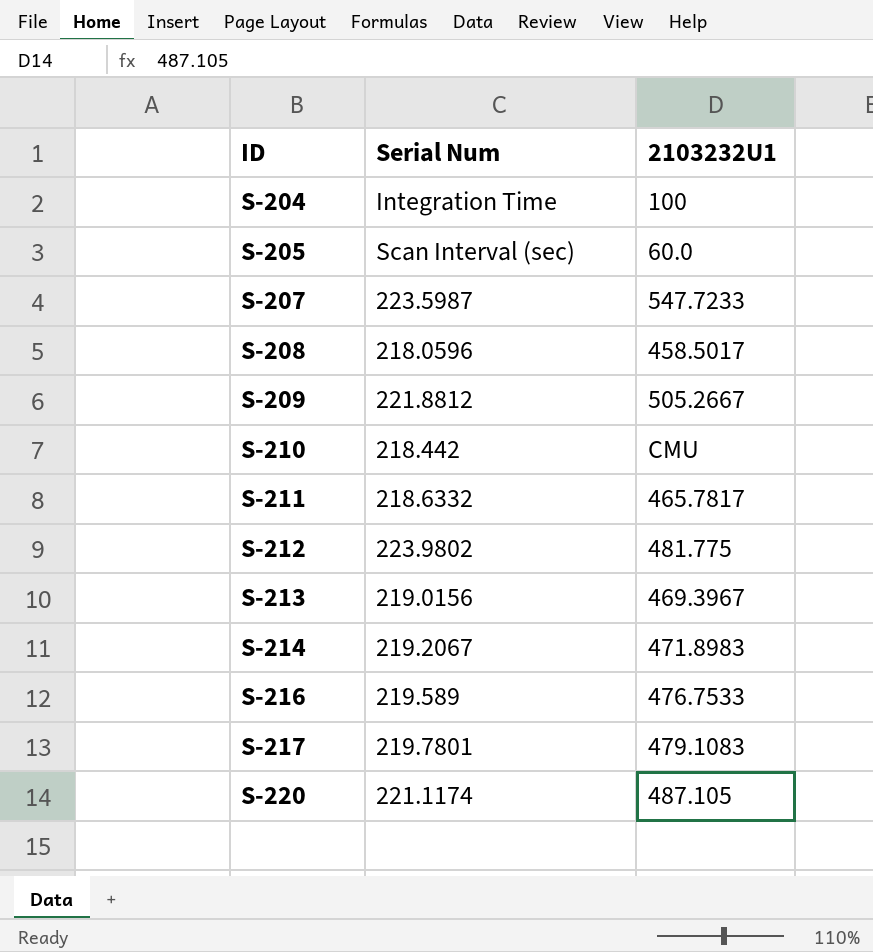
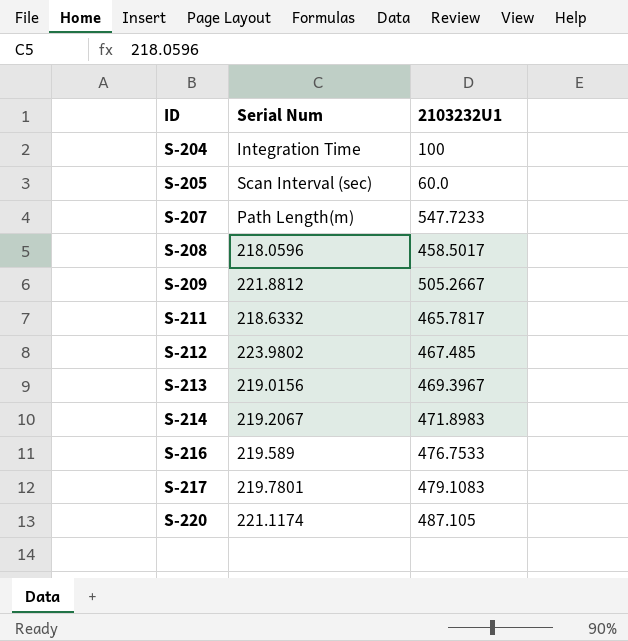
row S-210: 218.442 | CMU -> none
S-207 | Serial Num: 223.5987 -> Path Length(m)
S-212 | 2103232U1: 481.775 -> 467.485

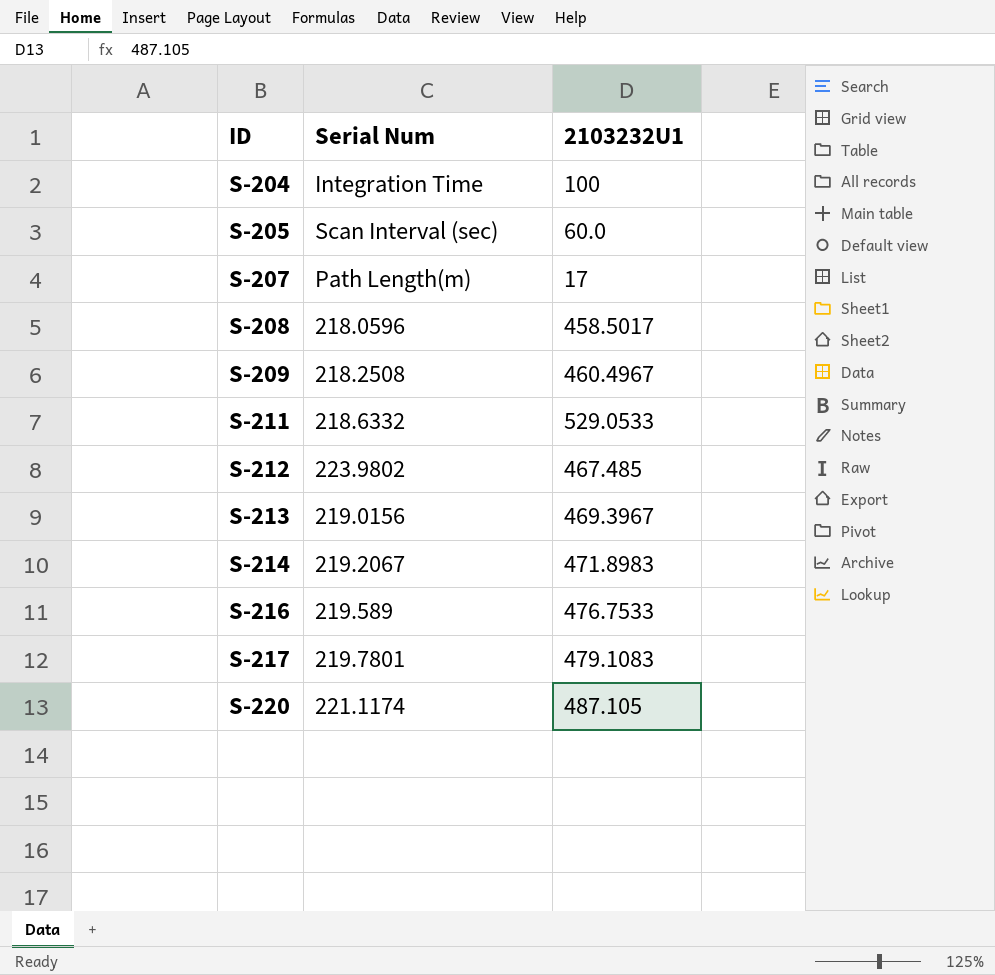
S-207 | 2103232U1: 547.7233 -> 17
S-209 | Serial Num: 221.8812 -> 218.2508
S-209 | 2103232U1: 505.2667 -> 460.4967
S-211 | 2103232U1: 465.7817 -> 529.0533

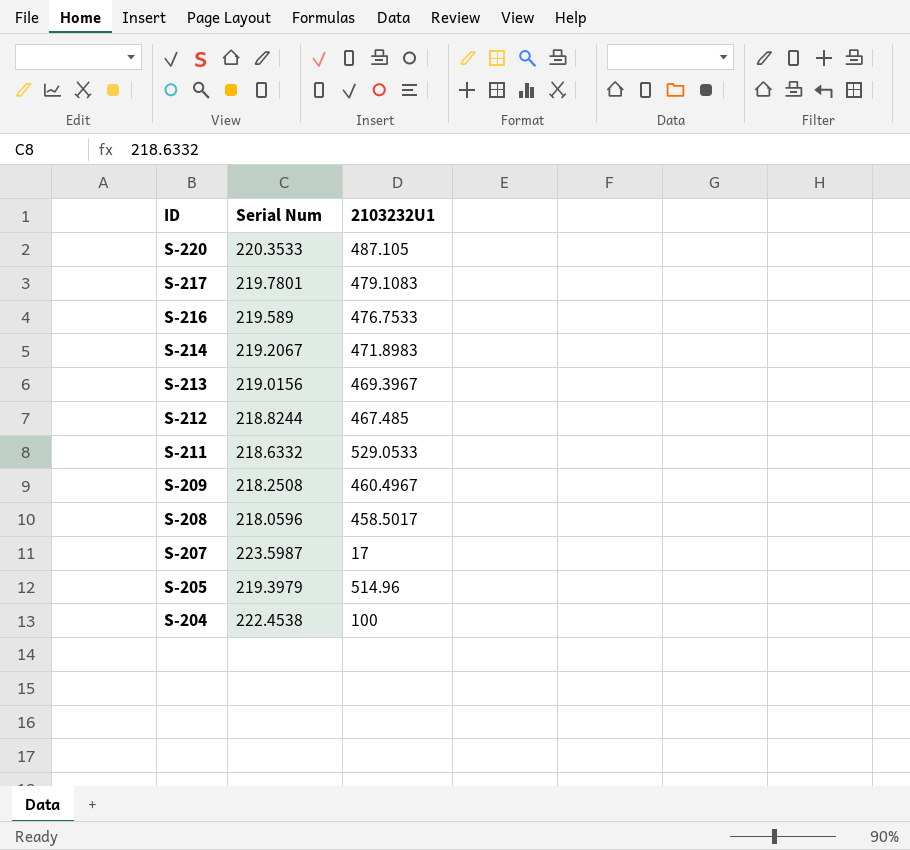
row order: ID ascending -> ID descending
S-220 | Serial Num: 221.1174 -> 220.3533
S-212 | Serial Num: 223.9802 -> 218.8244
S-207 | Serial Num: Path Length(m) -> 223.5987
S-205 | Serial Num: Scan Interval (sec) -> 219.3979
S-205 | 2103232U1: 60.0 -> 514.96
S-204 | Serial Num: Integration Time -> 222.4538

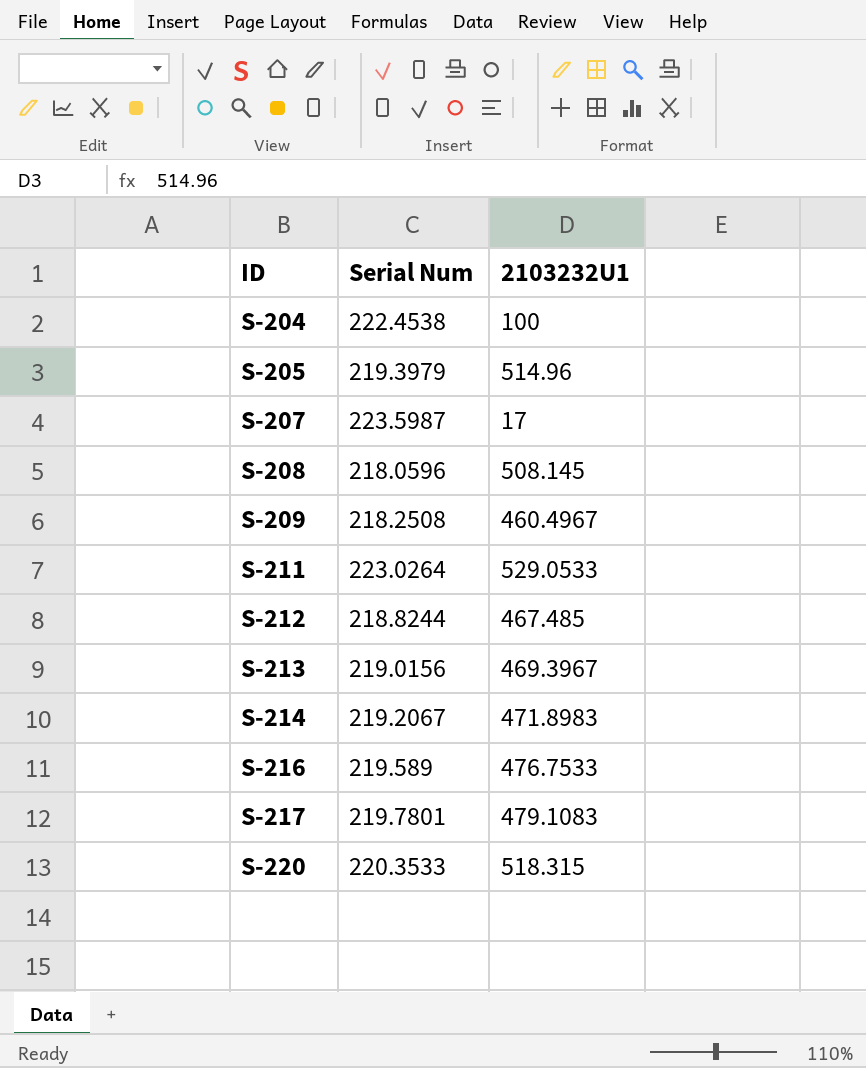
row order: ID descending -> ID ascending
S-208 | 2103232U1: 458.5017 -> 508.145
S-211 | Serial Num: 218.6332 -> 223.0264
S-220 | 2103232U1: 487.105 -> 518.315

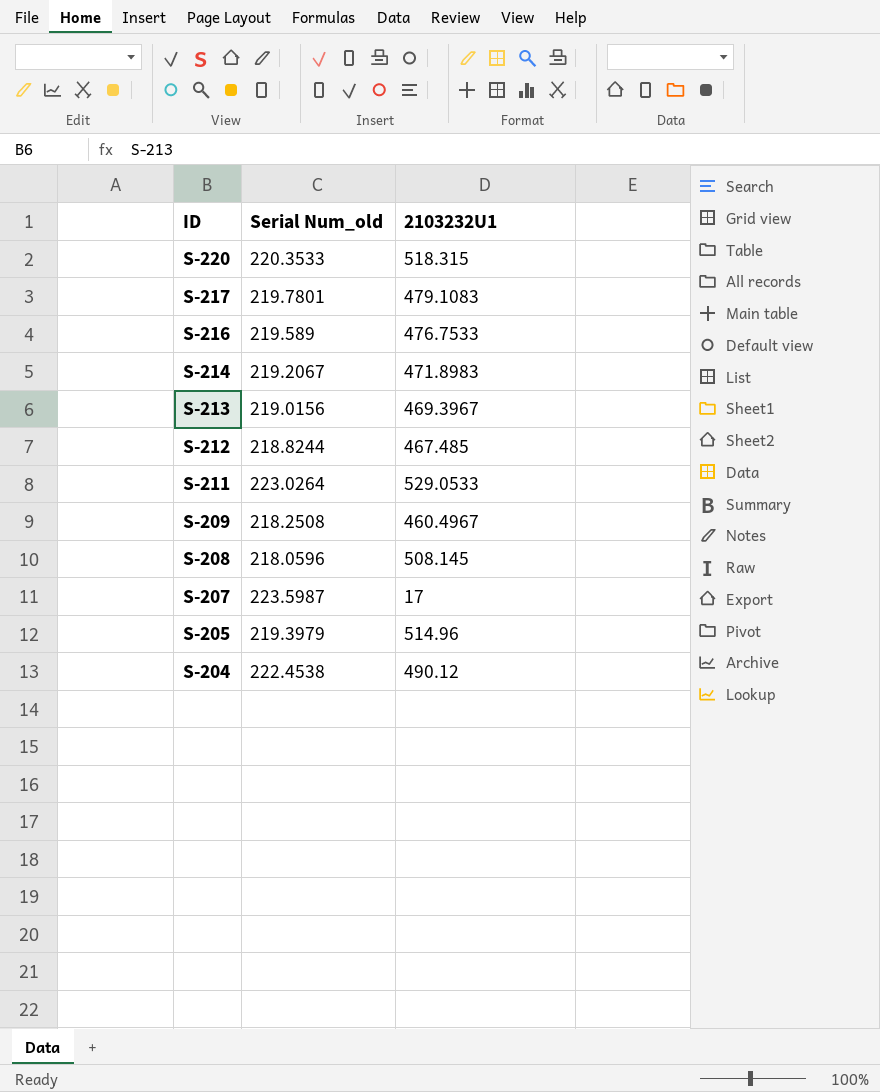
row order: ID ascending -> ID descending
column name: Serial Num -> Serial Num_old
S-204 | 2103232U1: 100 -> 490.12

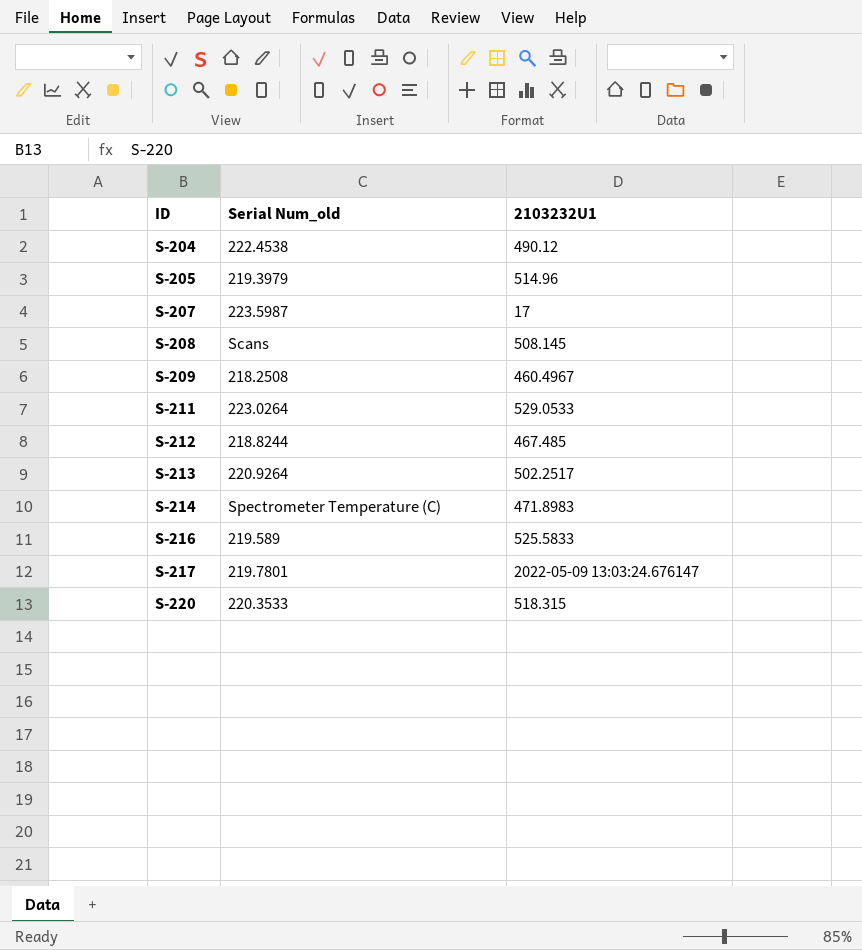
row order: ID descending -> ID ascending
S-208 | Serial Num_old: 218.0596 -> Scans
S-213 | Serial Num_old: 219.0156 -> 220.9264
S-213 | 2103232U1: 469.3967 -> 502.2517
S-214 | Serial Num_old: 219.2067 -> Spectrometer Temperature (C)
S-216 | 2103232U1: 476.7533 -> 525.5833
S-217 | 2103232U1: 479.1083 -> 2022-05-09 13:03:24.676147

